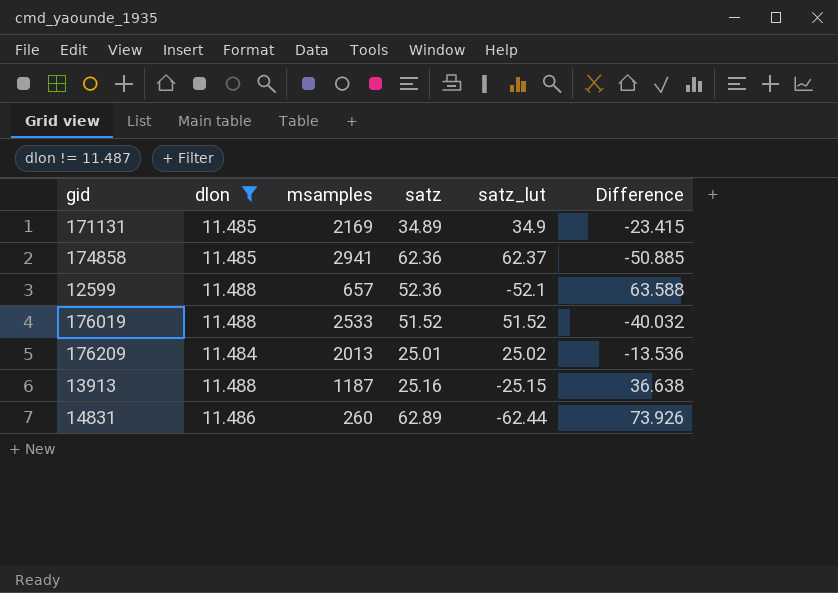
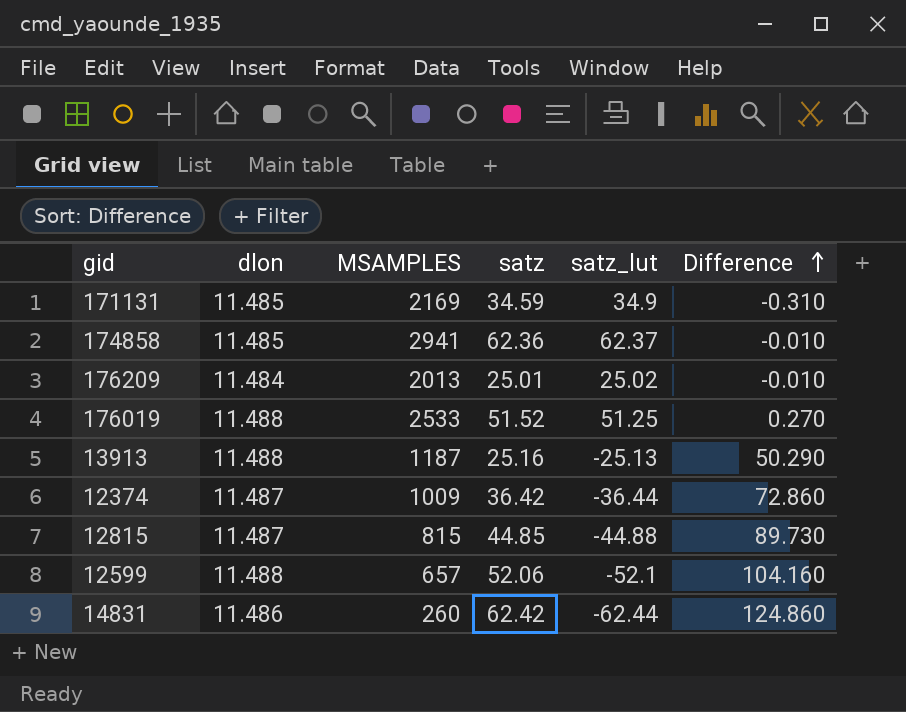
filter: dlon != 11.487 -> none
row order: none -> Difference ascending
column name: msamples -> MSAMPLES
column Difference | formula: [dlon] - [satz_lut] -> [satz] - [satz_lut]
171131 | satz: 34.89 -> 34.59
176019 | satz_lut: 51.52 -> 51.25
13913 | satz_lut: -25.15 -> -25.13
12599 | satz: 52.36 -> 52.06
14831 | satz: 62.89 -> 62.42

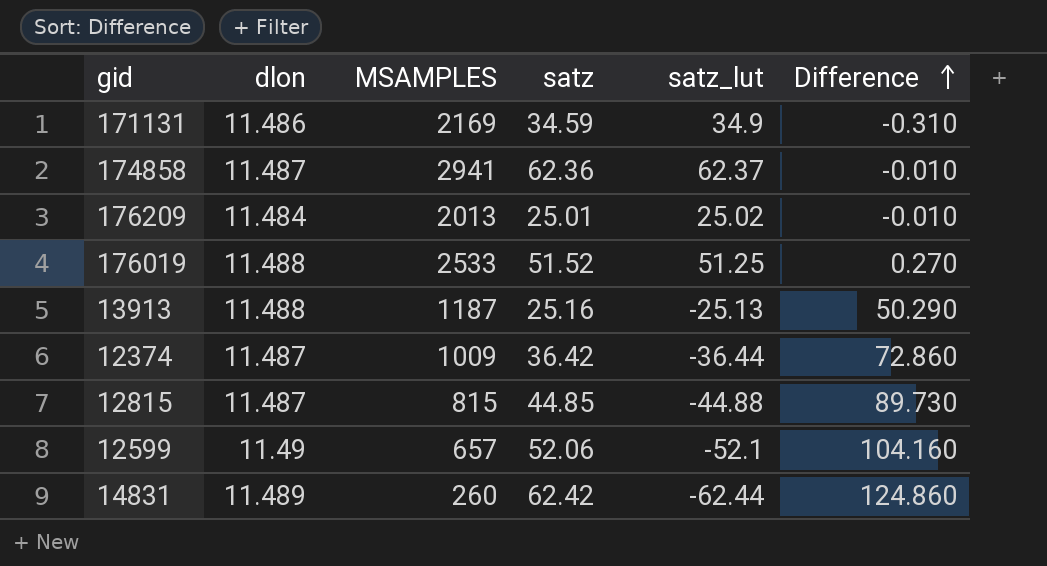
171131 | dlon: 11.485 -> 11.486
174858 | dlon: 11.485 -> 11.487
12599 | dlon: 11.488 -> 11.49
14831 | dlon: 11.486 -> 11.489

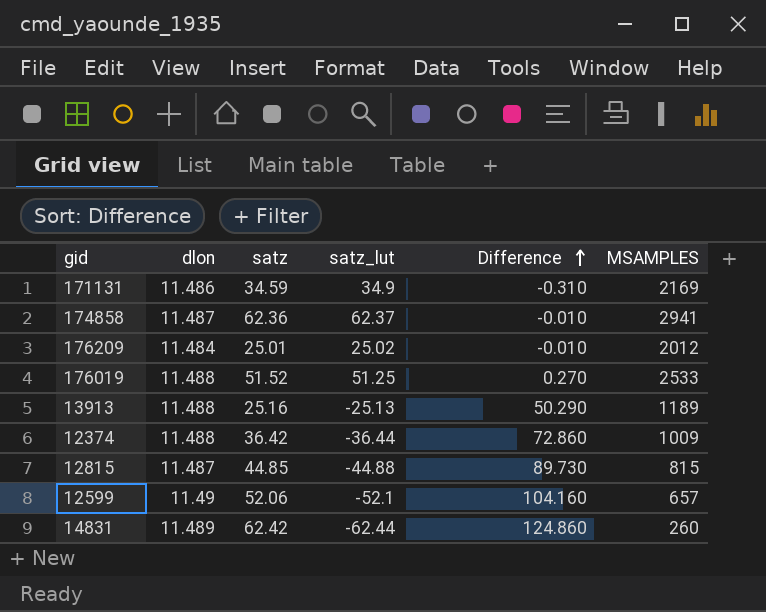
column MSAMPLES | position: 3 -> 6
176209 | MSAMPLES: 2013 -> 2012
13913 | MSAMPLES: 1187 -> 1189
12374 | dlon: 11.487 -> 11.488

